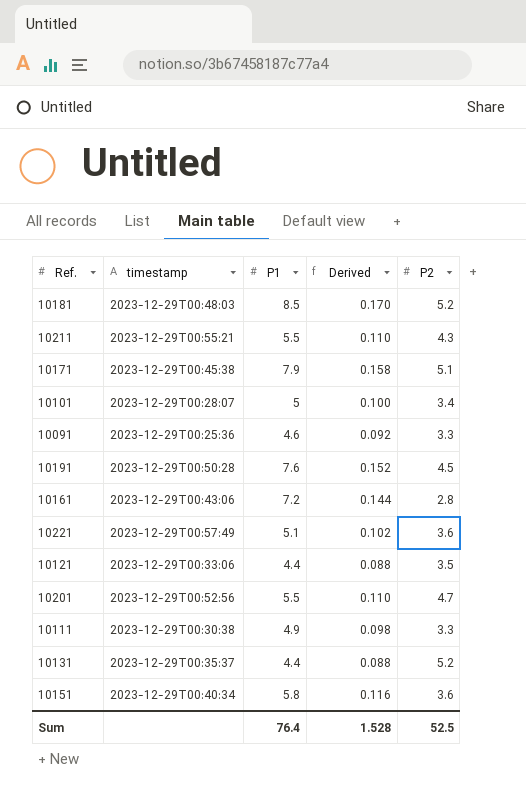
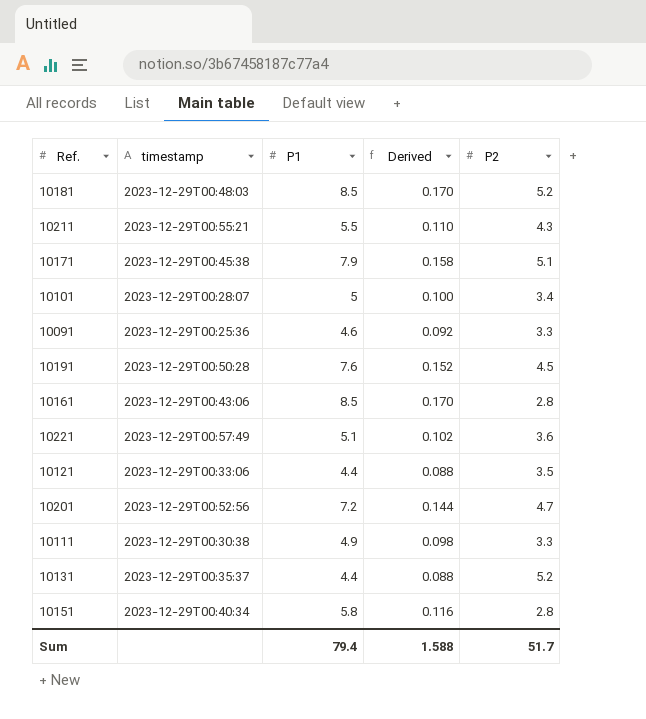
10161 | P1: 7.2 -> 8.5
10161 | Derived: 0.144 -> 0.170
10201 | P1: 5.5 -> 7.2
10201 | Derived: 0.110 -> 0.144
10151 | P2: 3.6 -> 2.8
Sum | P1: 76.4 -> 79.4
Sum | Derived: 1.528 -> 1.588
Sum | P2: 52.5 -> 51.7

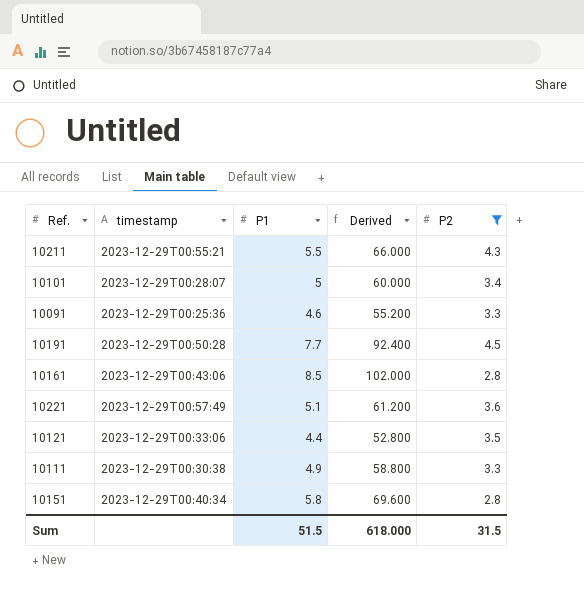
filter: none -> P2 <= 4.5
column Derived | formula: [P1] * 0.02 -> [P1] * 12
10191 | P1: 7.6 -> 7.7
Sum | P1: 79.4 -> 51.5
Sum | Derived: 1.588 -> 618.000
Sum | P2: 51.7 -> 31.5

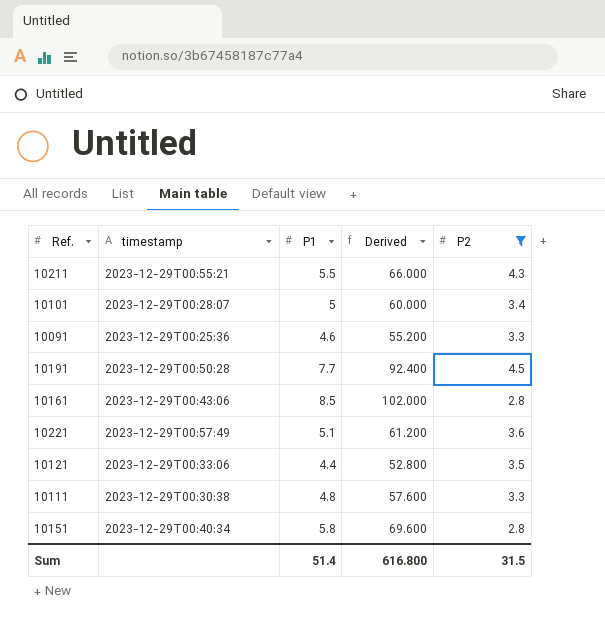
10111 | P1: 4.9 -> 4.8
10111 | Derived: 58.800 -> 57.600
Sum | P1: 51.5 -> 51.4
Sum | Derived: 618.000 -> 616.800

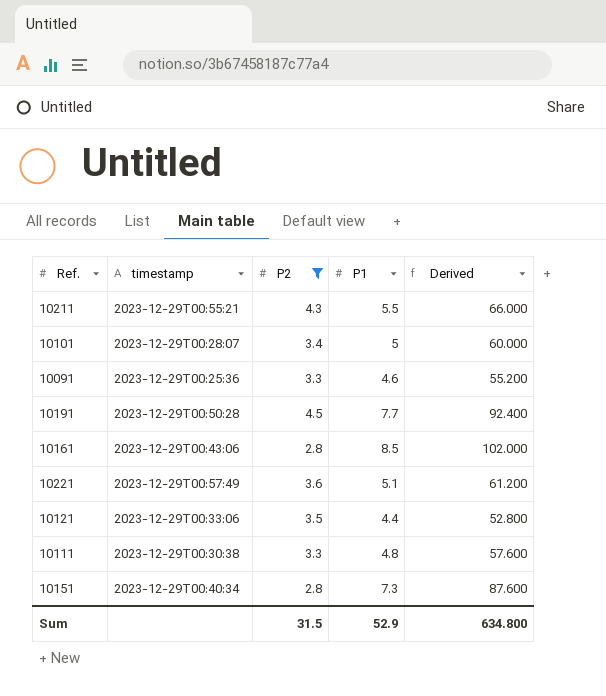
column P2 | position: 5 -> 3
10151 | P1: 5.8 -> 7.3
10151 | Derived: 69.600 -> 87.600
Sum | P1: 51.4 -> 52.9
Sum | Derived: 616.800 -> 634.800

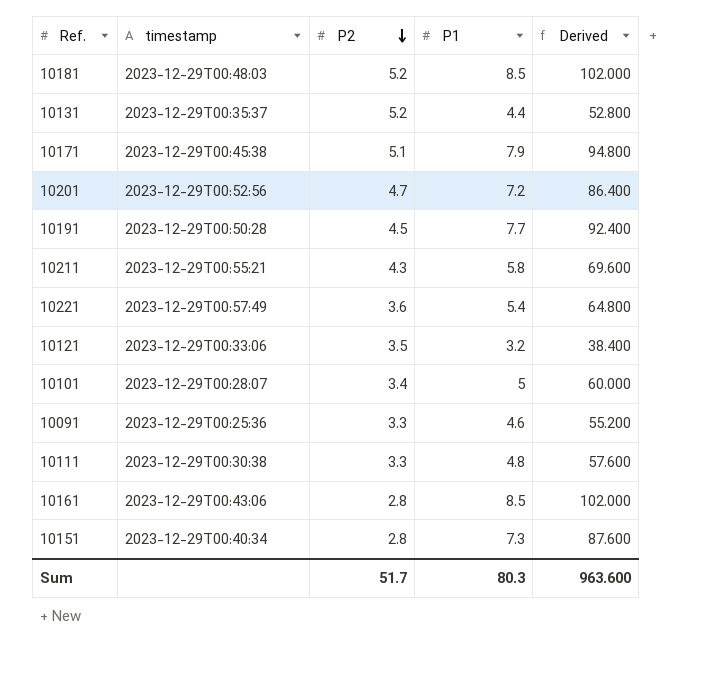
filter: P2 <= 4.5 -> none
row order: none -> P2 descending
10211 | P1: 5.5 -> 5.8
10211 | Derived: 66.000 -> 69.600
10221 | P1: 5.1 -> 5.4
10221 | Derived: 61.200 -> 64.800
10121 | P1: 4.4 -> 3.2
10121 | Derived: 52.800 -> 38.400
Sum | P2: 31.5 -> 51.7
Sum | P1: 52.9 -> 80.3
Sum | Derived: 634.800 -> 963.600

